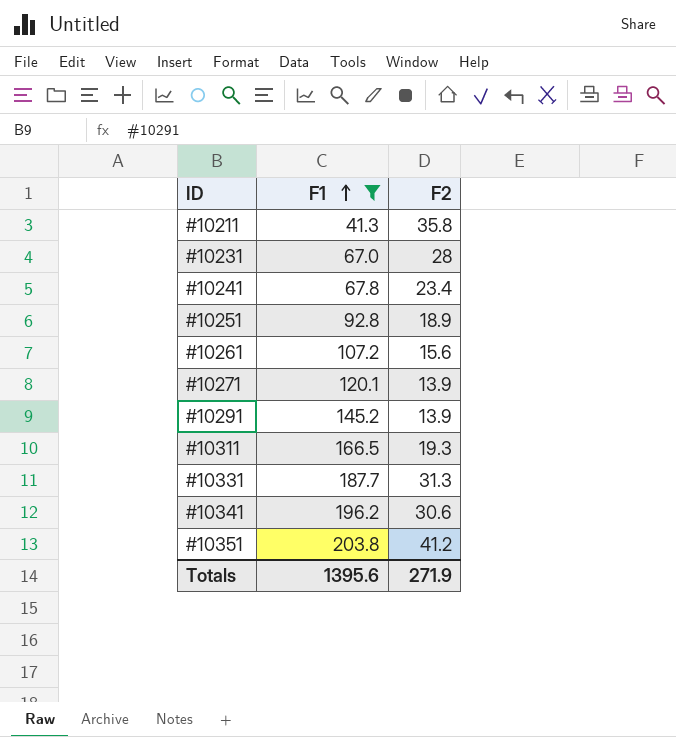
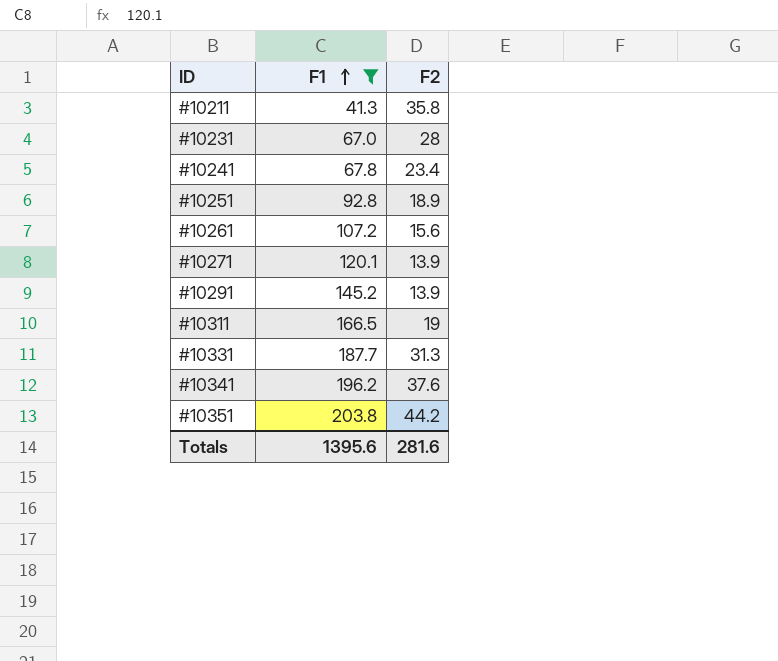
#10311 | F2: 19.3 -> 19
#10341 | F2: 30.6 -> 37.6
#10351 | F2: 41.2 -> 44.2
Totals | F2: 271.9 -> 281.6

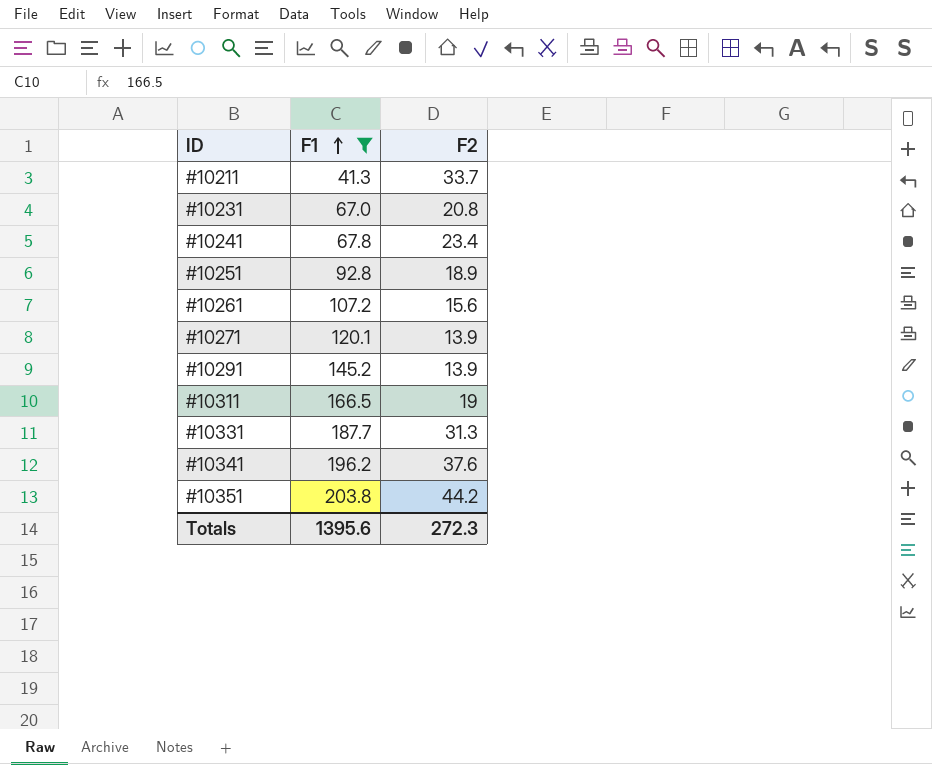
#10211 | F2: 35.8 -> 33.7
#10231 | F2: 28 -> 20.8
Totals | F2: 281.6 -> 272.3

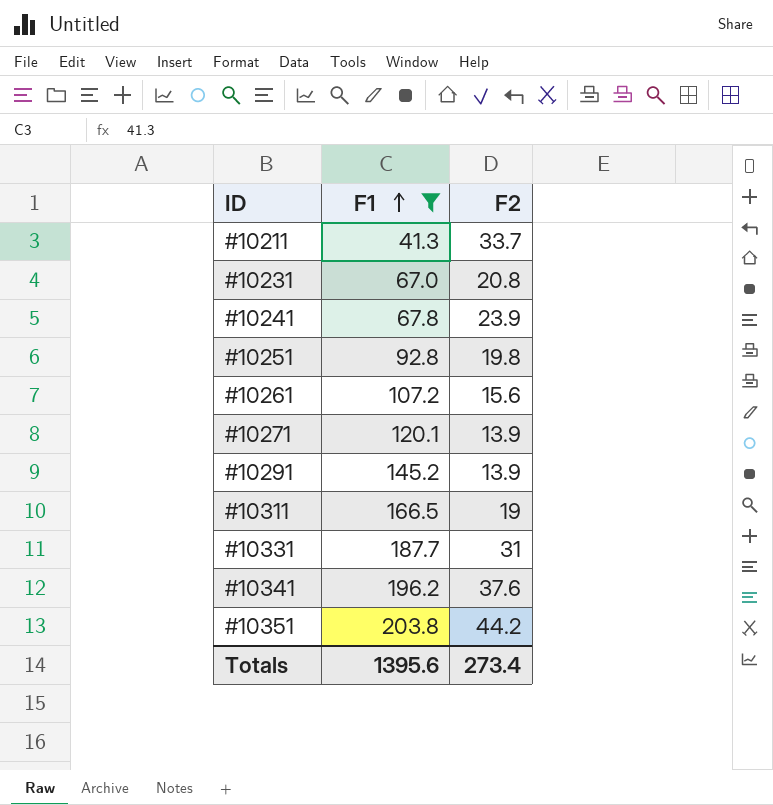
#10241 | F2: 23.4 -> 23.9
#10251 | F2: 18.9 -> 19.8
#10331 | F2: 31.3 -> 31
Totals | F2: 272.3 -> 273.4

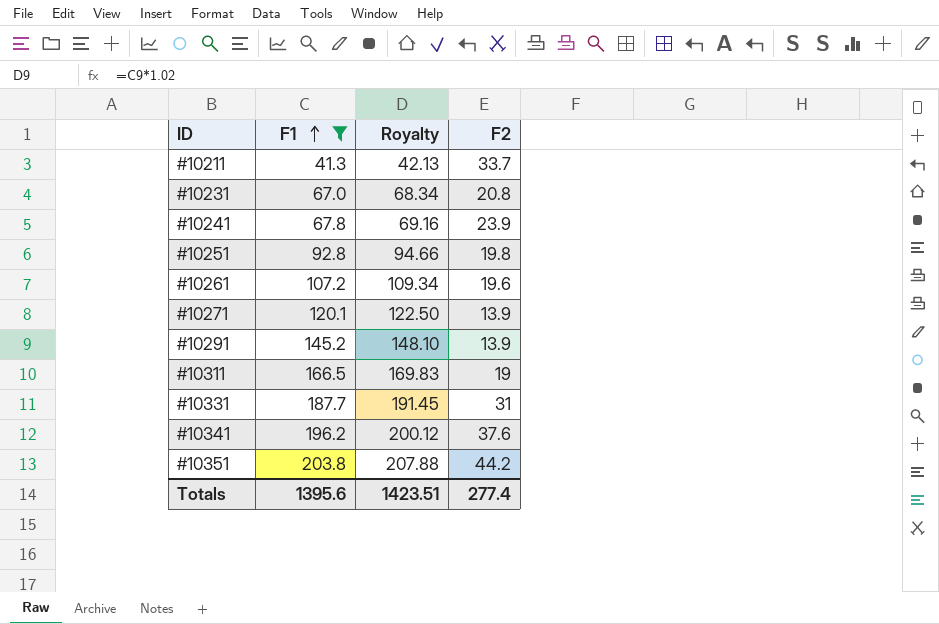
column Royalty | formula: none -> [F1] * 1.02
#10261 | F2: 15.6 -> 19.6
Totals | F2: 273.4 -> 277.4

